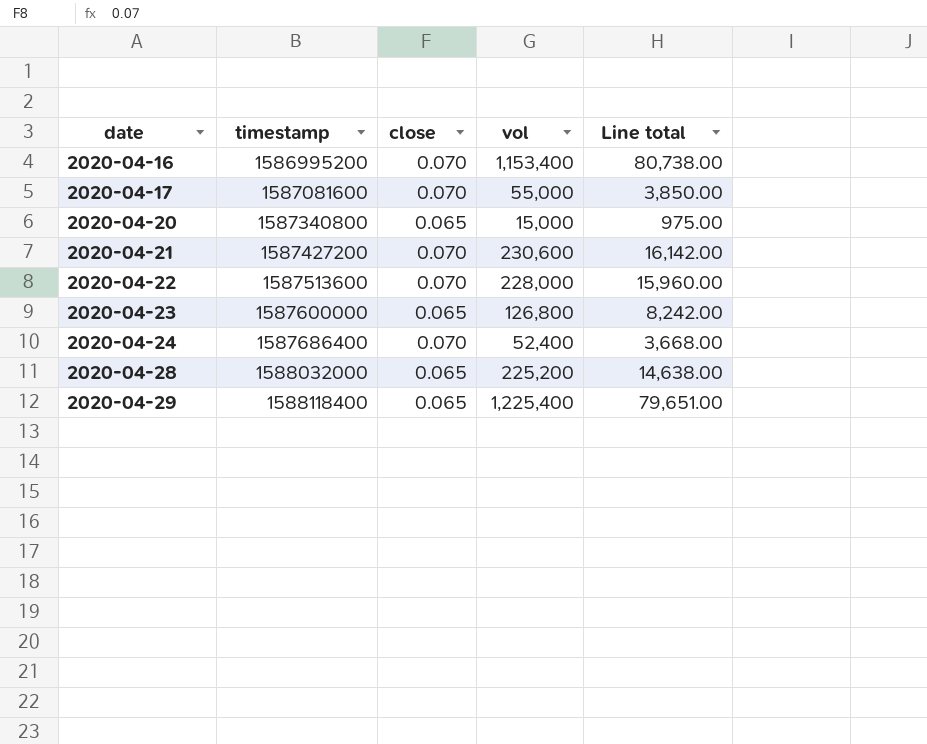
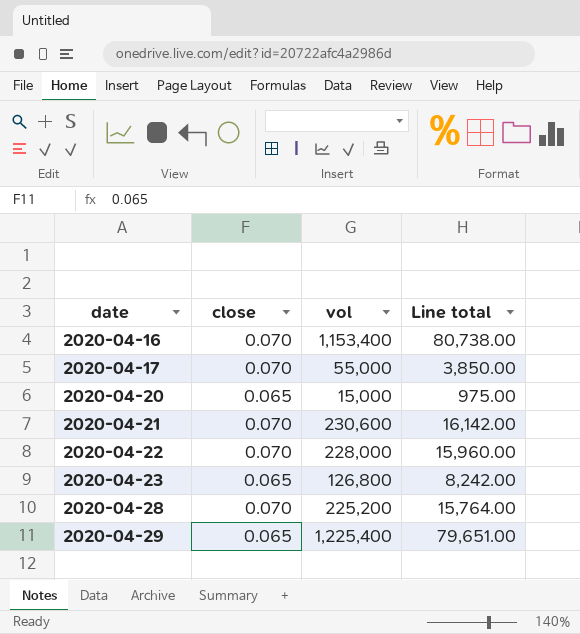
column timestamp | position: 2 -> none
row 2020-04-24: 1587686400 | 0.070 | 52,400 | 3,668.00 -> none
2020-04-28 | close: 0.065 -> 0.070
2020-04-28 | Line total: 14,638.00 -> 15,764.00

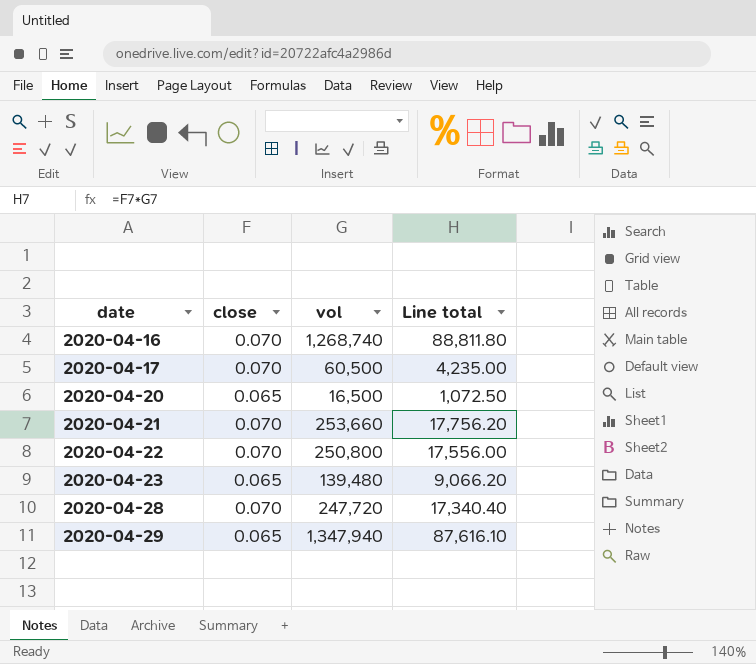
2020-04-16 | vol: 1,153,400 -> 1,268,740
2020-04-16 | Line total: 80,738.00 -> 88,811.80
2020-04-17 | vol: 55,000 -> 60,500
2020-04-17 | Line total: 3,850.00 -> 4,235.00
2020-04-20 | vol: 15,000 -> 16,500
2020-04-20 | Line total: 975.00 -> 1,072.50
2020-04-21 | vol: 230,600 -> 253,660
2020-04-21 | Line total: 16,142.00 -> 17,756.20
2020-04-22 | vol: 228,000 -> 250,800
2020-04-22 | Line total: 15,960.00 -> 17,556.00
2020-04-23 | vol: 126,800 -> 139,480
2020-04-23 | Line total: 8,242.00 -> 9,066.20
2020-04-28 | vol: 225,200 -> 247,720
2020-04-28 | Line total: 15,764.00 -> 17,340.40
2020-04-29 | vol: 1,225,400 -> 1,347,940
2020-04-29 | Line total: 79,651.00 -> 87,616.10

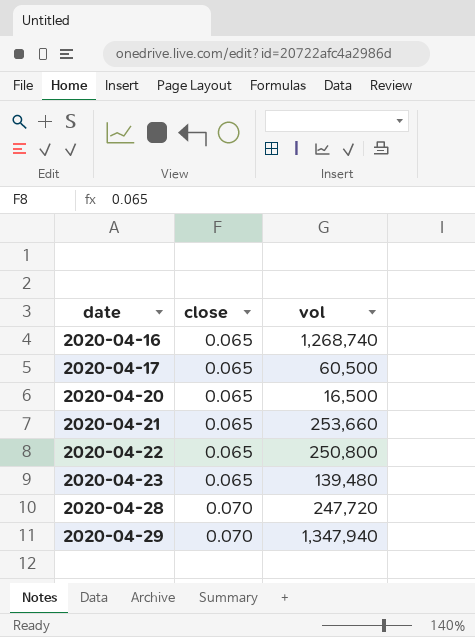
column Line total | formula: [close] * [vol] -> none
2020-04-16 | close: 0.070 -> 0.065
2020-04-17 | close: 0.070 -> 0.065
2020-04-21 | close: 0.070 -> 0.065
2020-04-22 | close: 0.070 -> 0.065
2020-04-29 | close: 0.065 -> 0.070

